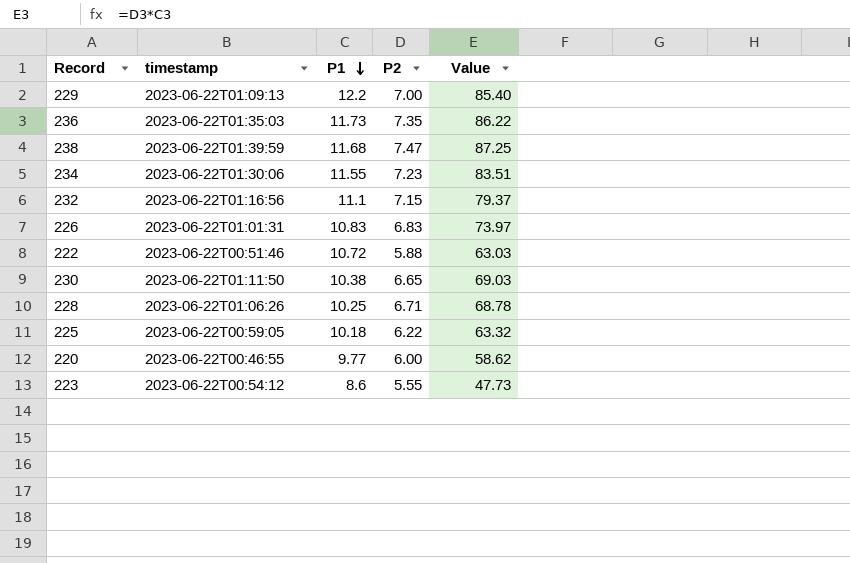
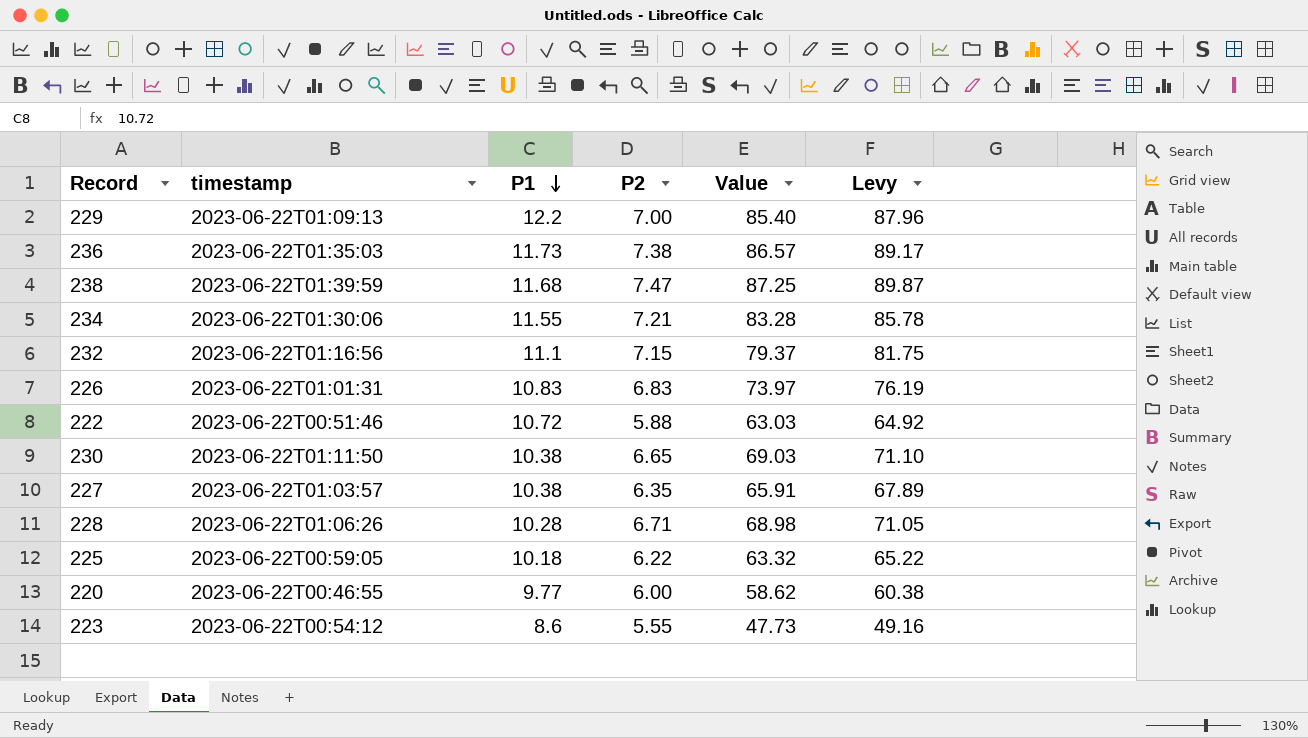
column Levy | formula: none -> [Value] * 1.03
236 | P2: 7.35 -> 7.38
236 | Value: 86.22 -> 86.57
234 | P2: 7.23 -> 7.21
234 | Value: 83.51 -> 83.28
row 227: none -> 2023-06-22T01:03:57 | 10.38 | 6.35 | 65.91 | 67.89
228 | P1: 10.25 -> 10.28
228 | Value: 68.78 -> 68.98

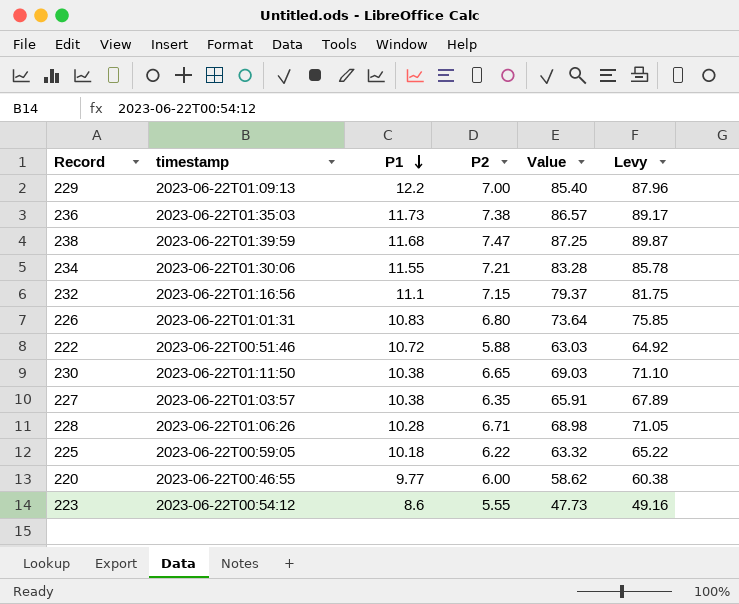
226 | P2: 6.83 -> 6.80
226 | Value: 73.97 -> 73.64
226 | Levy: 76.19 -> 75.85

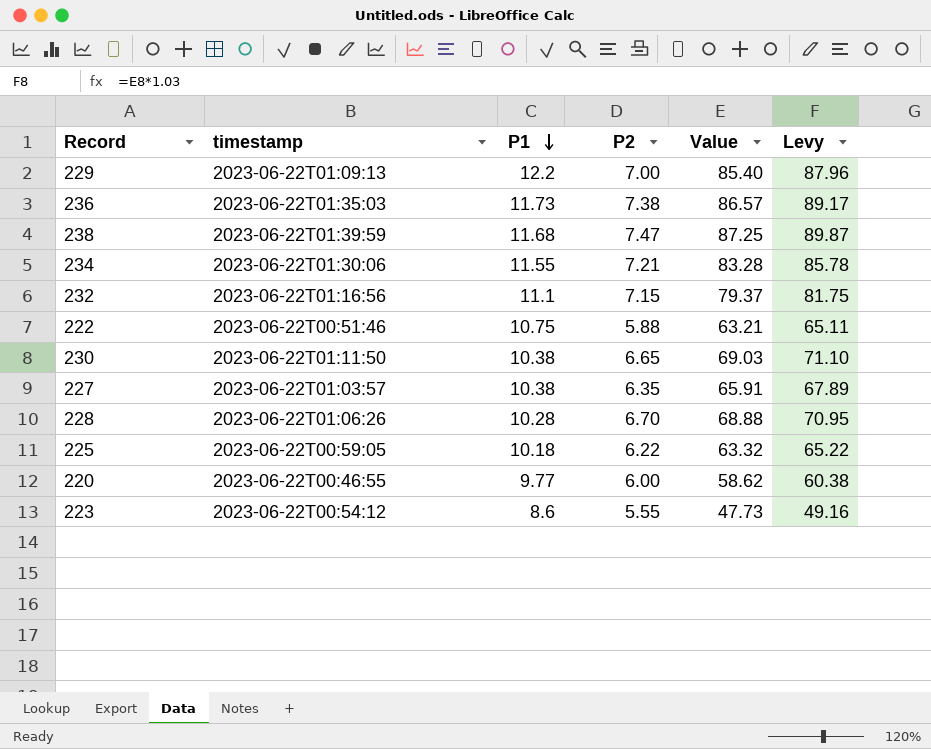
row 226: 2023-06-22T01:01:31 | 10.83 | 6.80 | 73.64 | 75.85 -> none
222 | P1: 10.72 -> 10.75
222 | Value: 63.03 -> 63.21
222 | Levy: 64.92 -> 65.11
228 | P2: 6.71 -> 6.70
228 | Value: 68.98 -> 68.88
228 | Levy: 71.05 -> 70.95

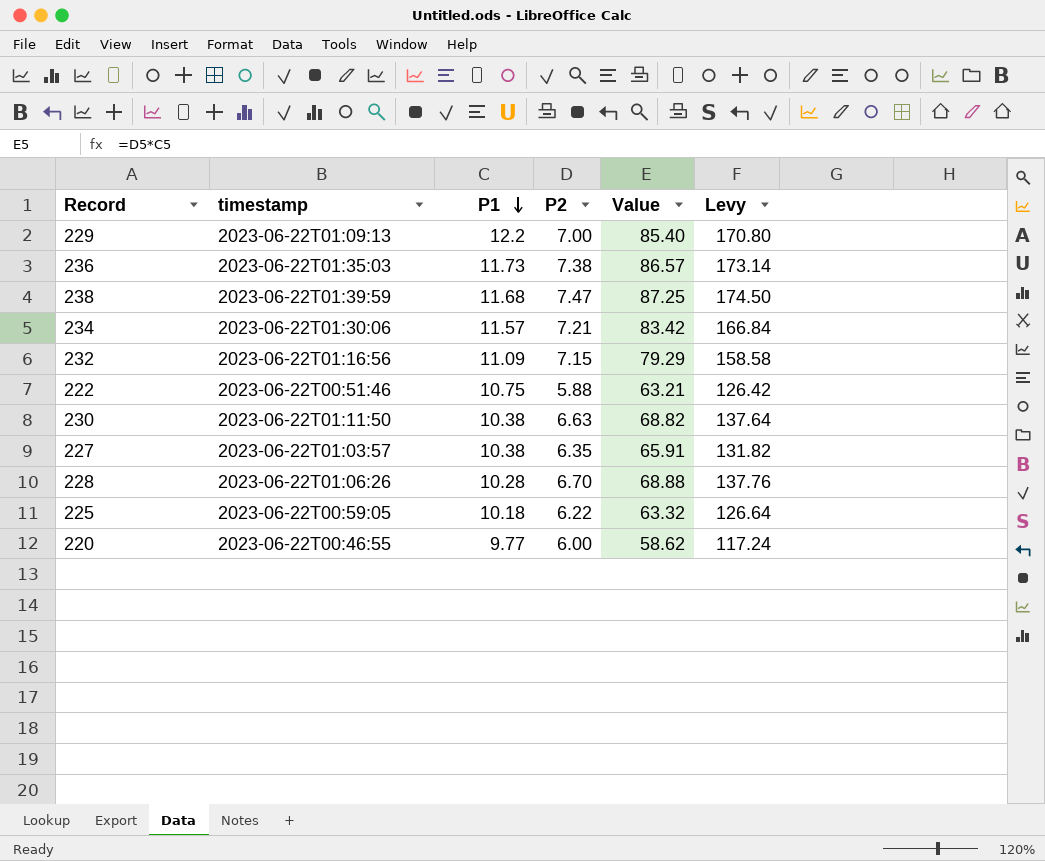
column Levy | formula: [Value] * 1.03 -> [Value] * 2
row 223: 2023-06-22T00:54:12 | 8.6 | 5.55 | 47.73 | 49.16 -> none
234 | P1: 11.55 -> 11.57
234 | Value: 83.28 -> 83.42
232 | P1: 11.1 -> 11.09
232 | Value: 79.37 -> 79.29
230 | P2: 6.65 -> 6.63
230 | Value: 69.03 -> 68.82

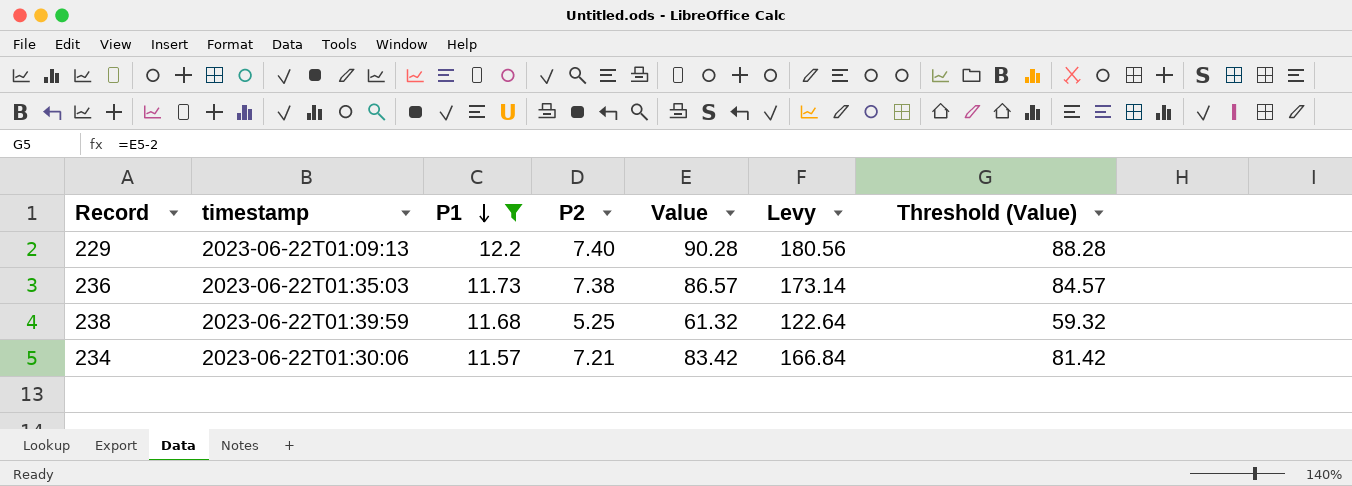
filter: none -> P1 >= 11.57
column Threshold (Value) | formula: none -> [Value] - 2
229 | P2: 7.00 -> 7.40
229 | Value: 85.40 -> 90.28
229 | Levy: 170.80 -> 180.56
238 | P2: 7.47 -> 5.25
238 | Value: 87.25 -> 61.32
238 | Levy: 174.50 -> 122.64

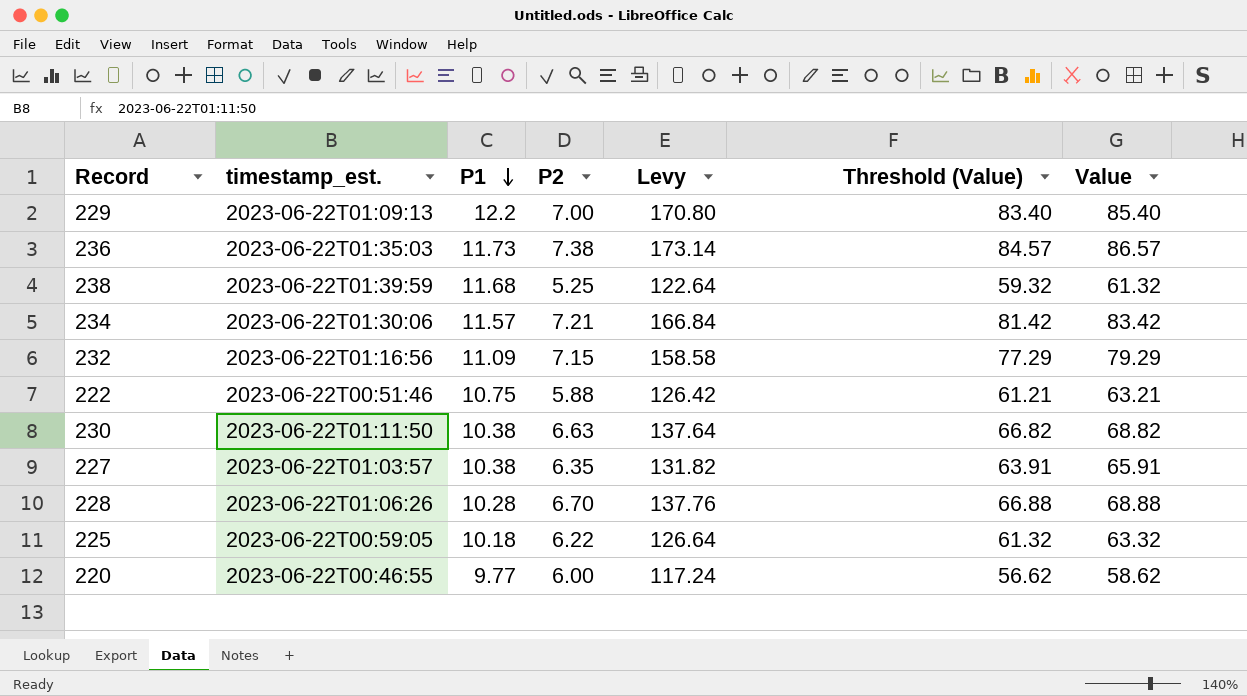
filter: P1 >= 11.57 -> none
column name: timestamp -> timestamp_est.
column Value | position: 5 -> 7
229 | P2: 7.40 -> 7.00
229 | Levy: 180.56 -> 170.80
229 | Threshold (Value): 88.28 -> 83.40
229 | Value: 90.28 -> 85.40

